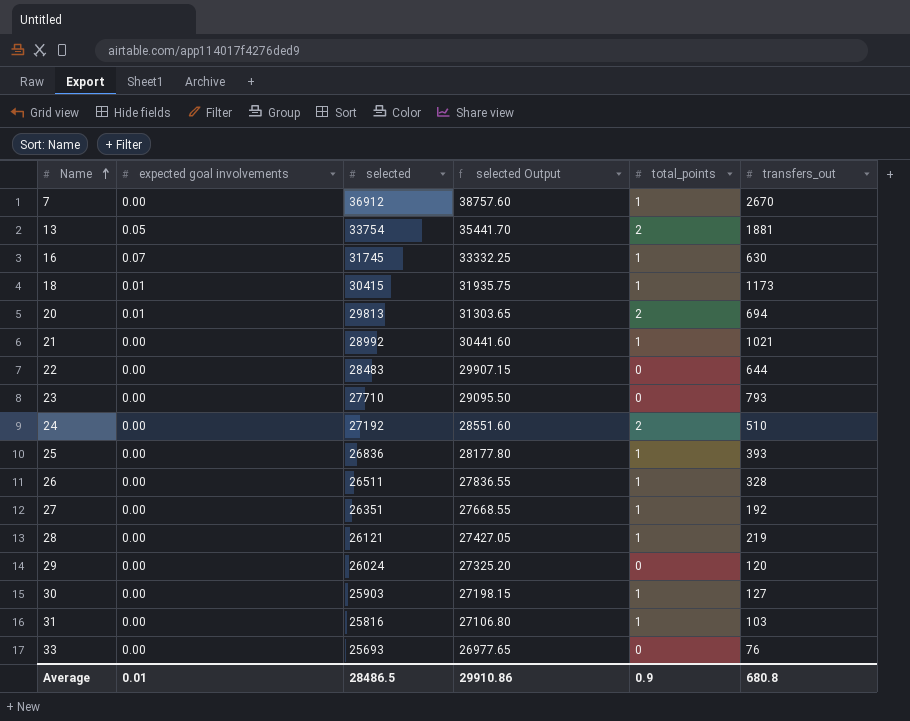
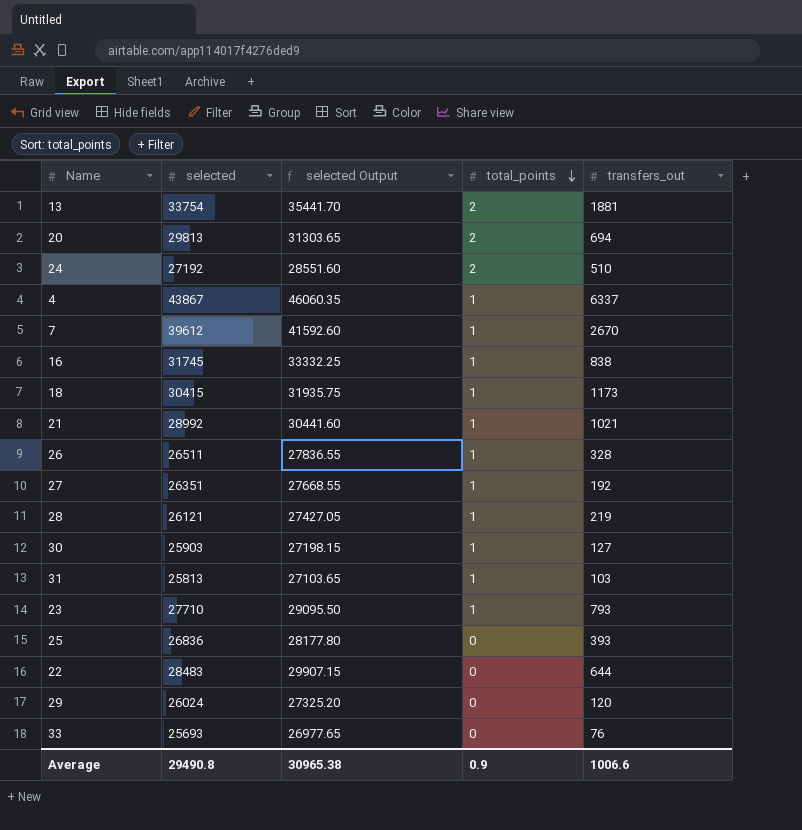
row order: Name ascending -> total_points descending
column expected goal involvements | position: 2 -> none
row 4: none -> 43867 | 46060.35 | 1 | 6337
7 | selected: 36912 -> 39612
7 | selected Output: 38757.60 -> 41592.60
16 | transfers_out: 630 -> 838
31 | selected: 25816 -> 25813
31 | selected Output: 27106.80 -> 27103.65
23 | total_points: 0 -> 1
25 | total_points: 1 -> 0
Average | selected: 28486.5 -> 29490.8
Average | selected Output: 29910.86 -> 30965.38
Average | transfers_out: 680.8 -> 1006.6

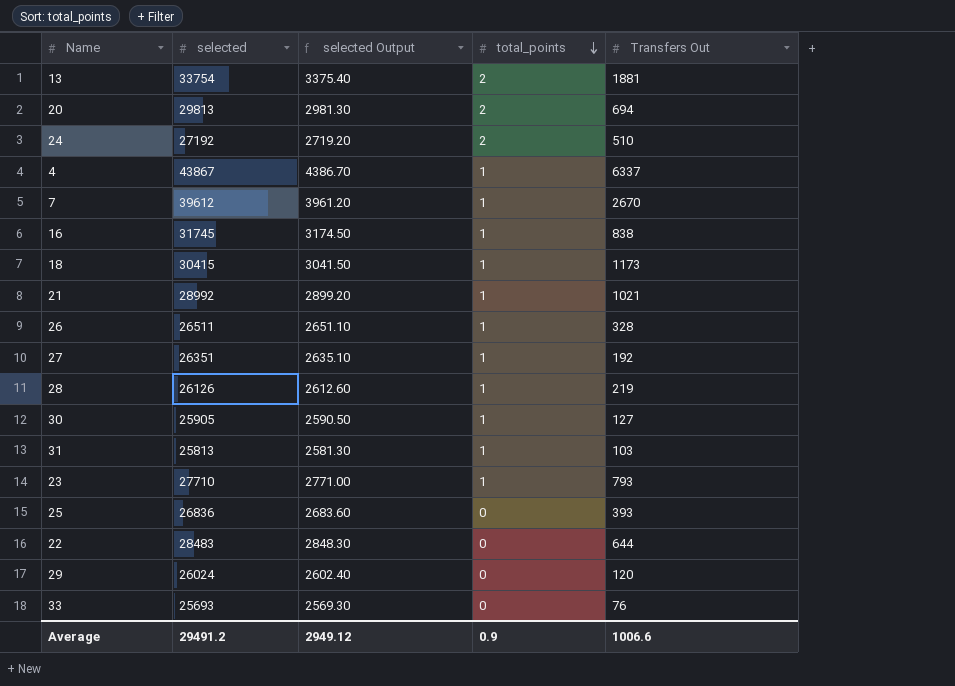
column selected Output | formula: [selected] * 1.05 -> [selected] * 0.1
column name: transfers_out -> Transfers Out
28 | selected: 26121 -> 26126
30 | selected: 25903 -> 25905
Average | selected: 29490.8 -> 29491.2
Average | selected Output: 30965.38 -> 2949.12

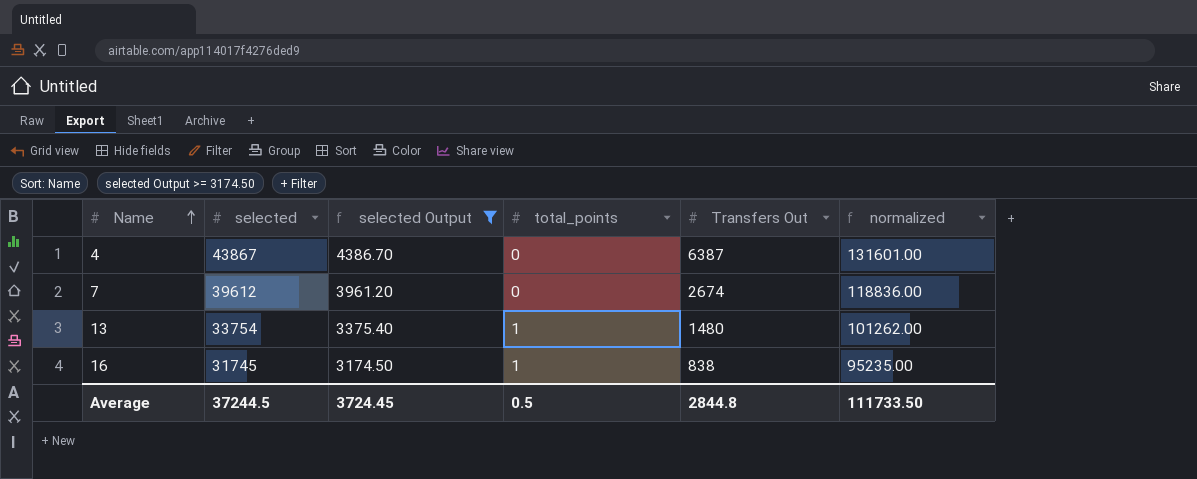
filter: none -> selected Output >= 3174.50
row order: total_points descending -> Name ascending
column normalized | formula: none -> [selected] * 3
4 | total_points: 1 -> 0
4 | Transfers Out: 6337 -> 6387
7 | total_points: 1 -> 0
7 | Transfers Out: 2670 -> 2674
13 | total_points: 2 -> 1
13 | Transfers Out: 1881 -> 1480
Average | selected: 29491.2 -> 37244.5
Average | selected Output: 2949.12 -> 3724.45
Average | total_points: 0.9 -> 0.5
Average | Transfers Out: 1006.6 -> 2844.8

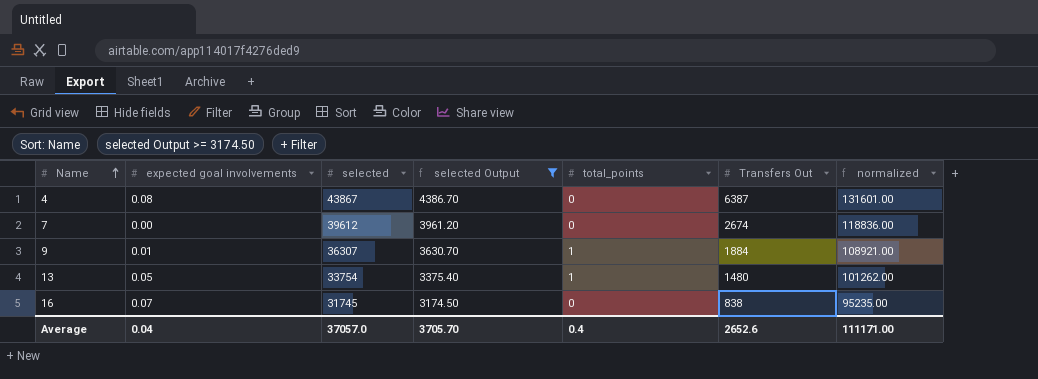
column expected goal involvements | position: none -> 2
row 9: none -> 0.01 | 36307 | 3630.70 | 1 | 1884 | 108921.00
16 | total_points: 1 -> 0
Average | selected: 37244.5 -> 37057.0
Average | selected Output: 3724.45 -> 3705.70
Average | total_points: 0.5 -> 0.4
Average | Transfers Out: 2844.8 -> 2652.6
Average | normalized: 111733.50 -> 111171.00

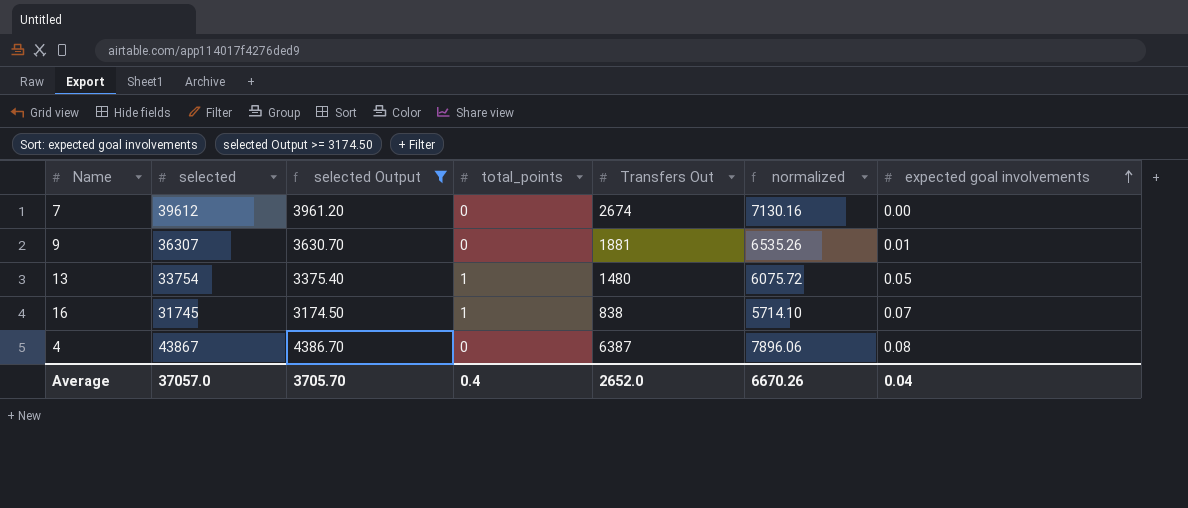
row order: Name ascending -> expected goal involvements ascending
column normalized | formula: [selected] * 3 -> [selected] * 0.18
column expected goal involvements | position: 2 -> 7
9 | total_points: 1 -> 0
9 | Transfers Out: 1884 -> 1881
16 | total_points: 0 -> 1
Average | Transfers Out: 2652.6 -> 2652.0
Average | normalized: 111171.00 -> 6670.26

